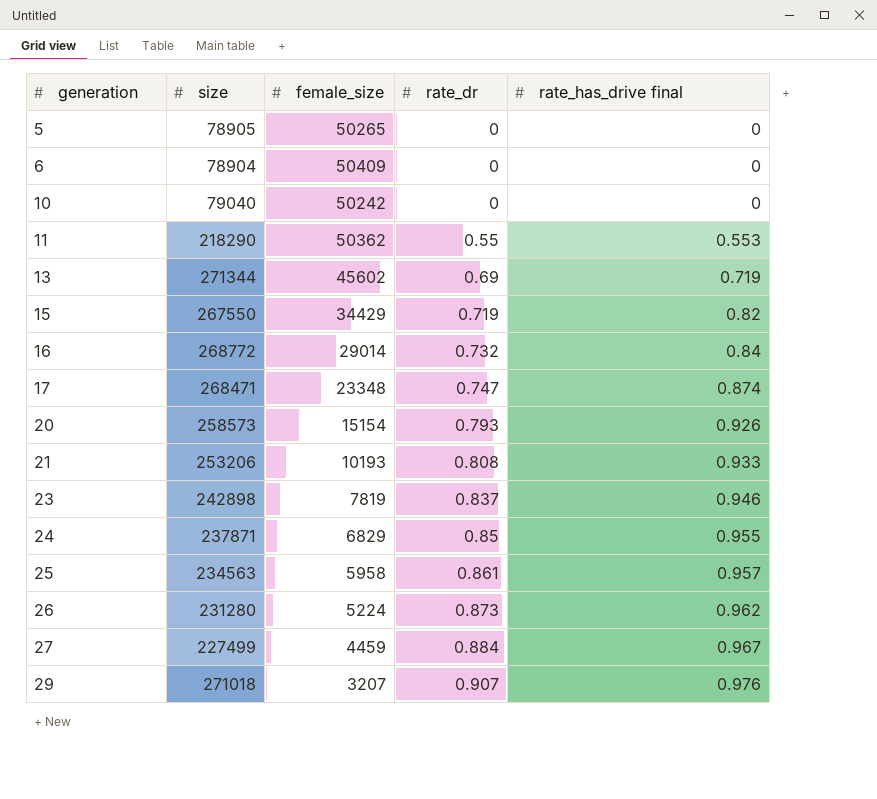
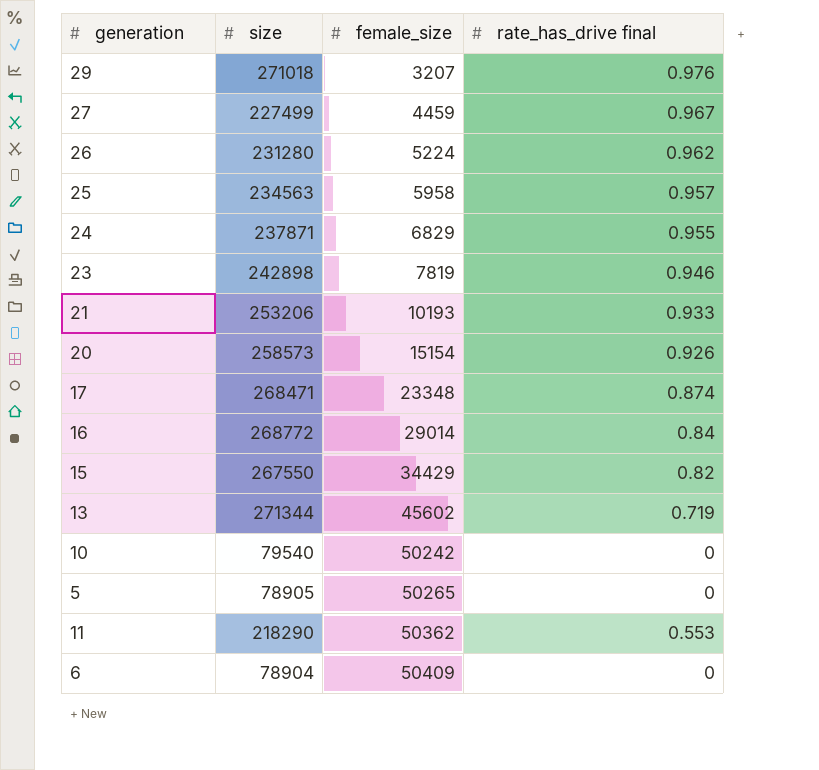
row order: generation ascending -> female_size ascending
column rate_dr | position: 4 -> none
10 | size: 79040 -> 79540

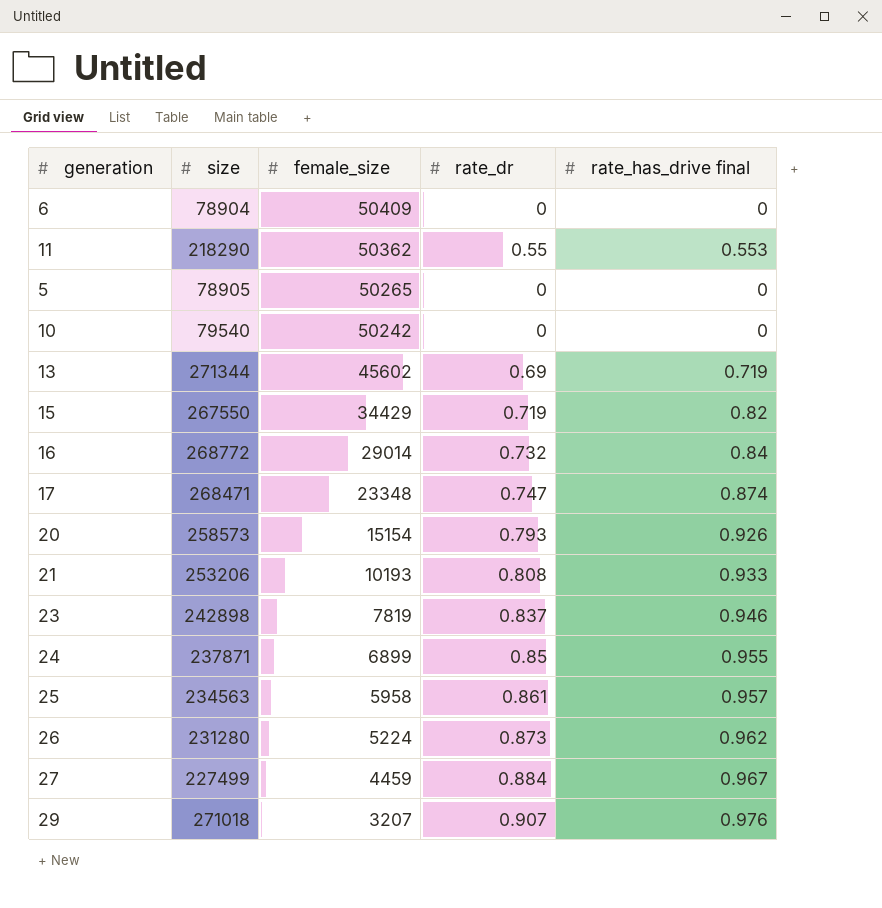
row order: female_size ascending -> female_size descending
column rate_dr | position: none -> 4
24 | female_size: 6829 -> 6899

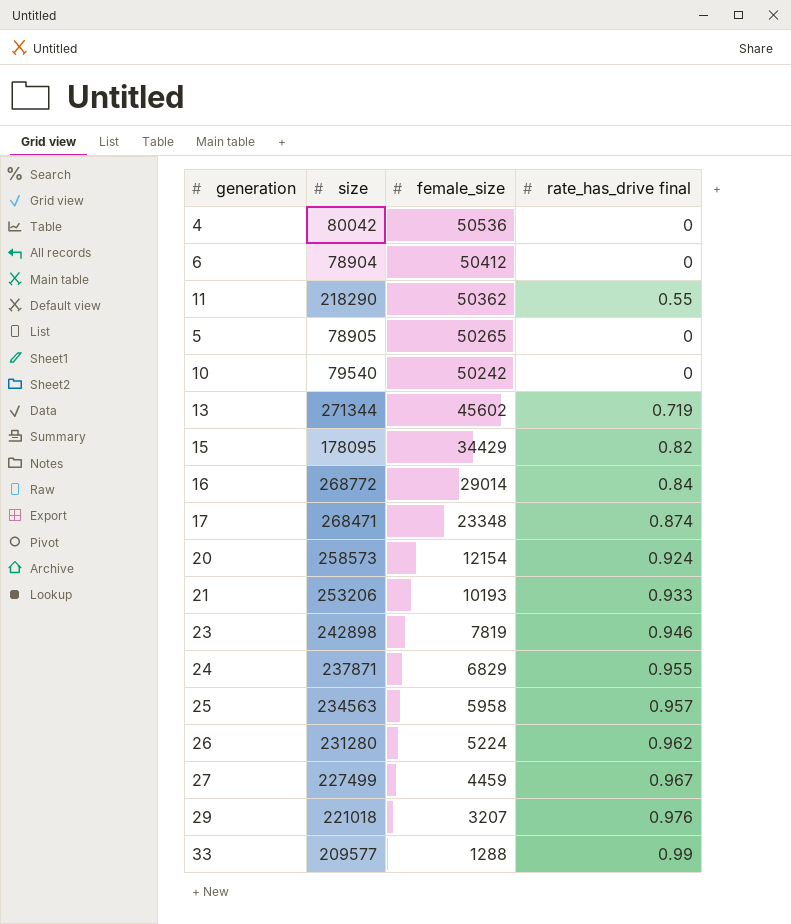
column rate_dr | position: 4 -> none
row 4: none -> 80042 | 50536 | 0
6 | female_size: 50409 -> 50412
11 | rate_has_drive final: 0.553 -> 0.55
15 | size: 267550 -> 178095
20 | female_size: 15154 -> 12154
20 | rate_has_drive final: 0.926 -> 0.924
24 | female_size: 6899 -> 6829
29 | size: 271018 -> 221018
row 33: none -> 209577 | 1288 | 0.99

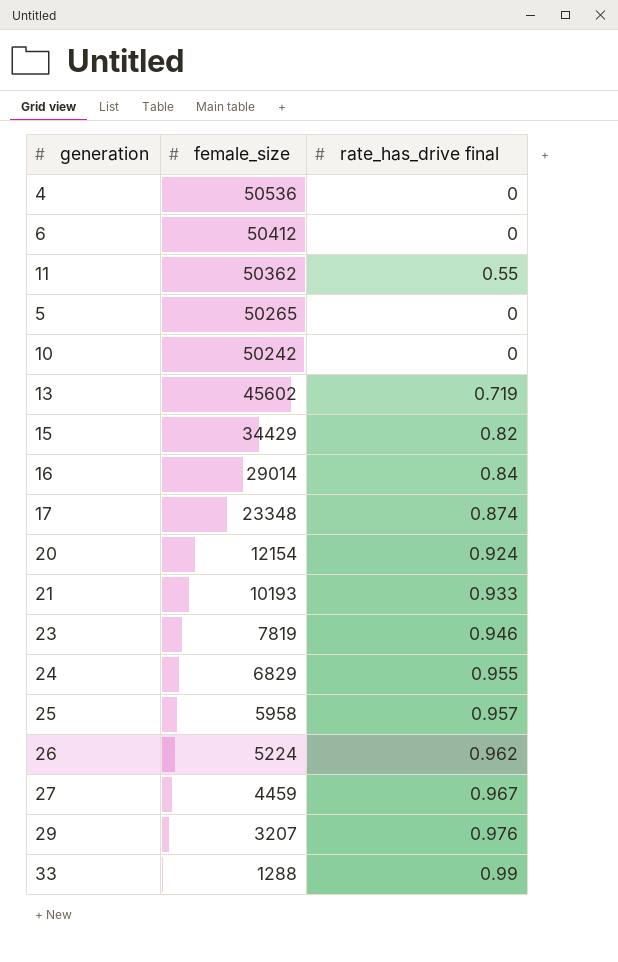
column size | position: 2 -> none

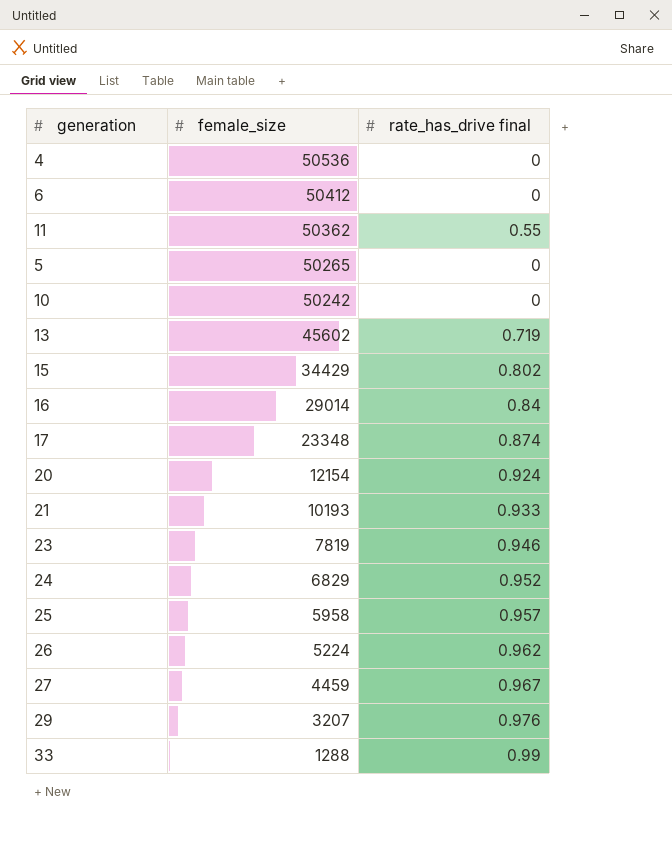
15 | rate_has_drive final: 0.82 -> 0.802
24 | rate_has_drive final: 0.955 -> 0.952

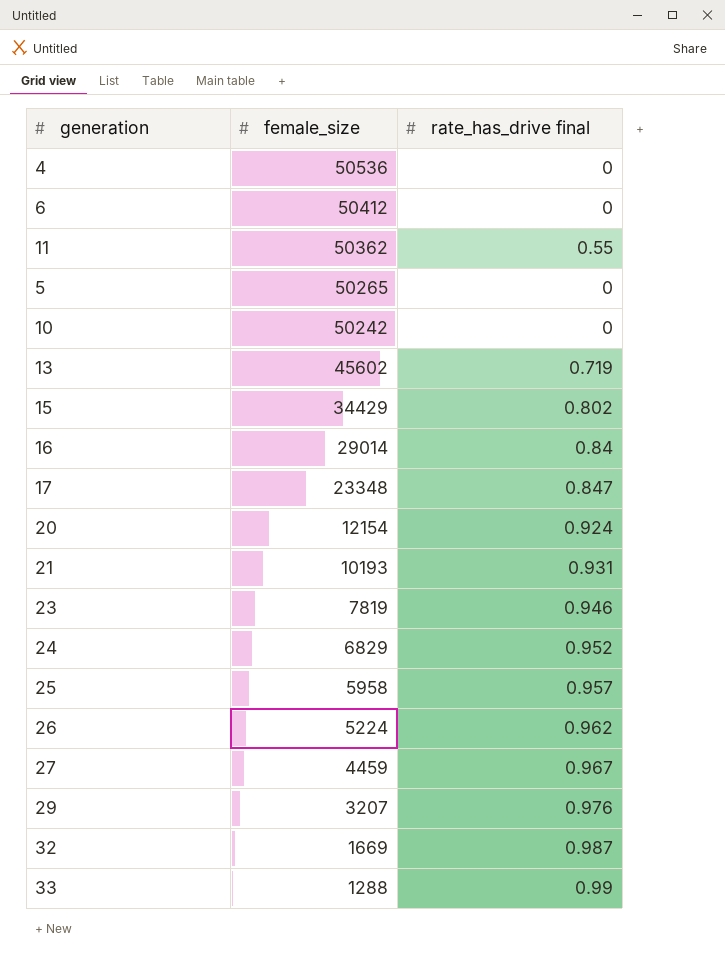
17 | rate_has_drive final: 0.874 -> 0.847
21 | rate_has_drive final: 0.933 -> 0.931
row 32: none -> 1669 | 0.987

